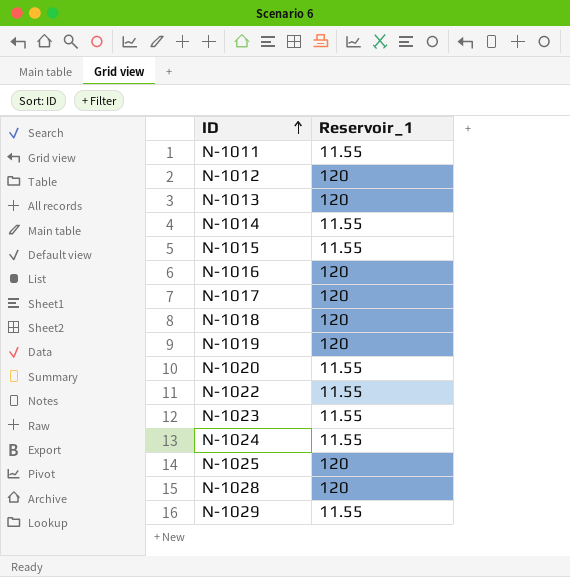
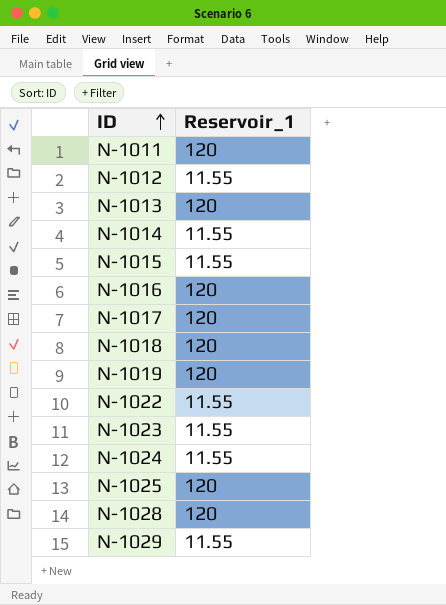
row N-1020: 11.55 -> none
N-1011 | Reservoir_1: 11.55 -> 120
N-1012 | Reservoir_1: 120 -> 11.55

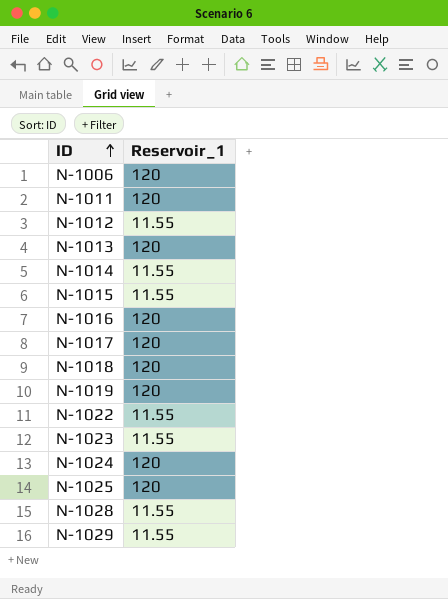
row N-1006: none -> 120
N-1024 | Reservoir_1: 11.55 -> 120
N-1028 | Reservoir_1: 120 -> 11.55

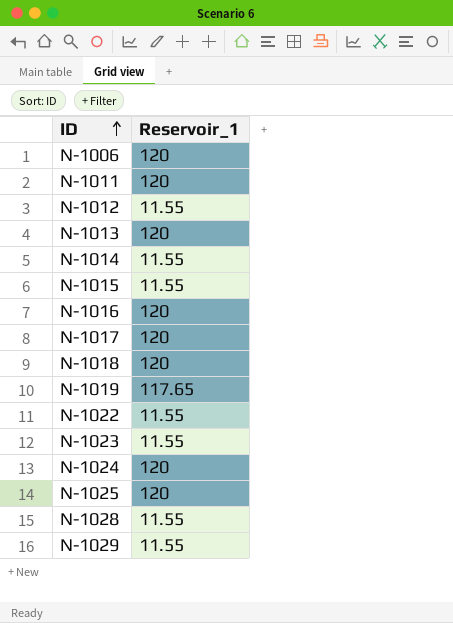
N-1019 | Reservoir_1: 120 -> 117.65

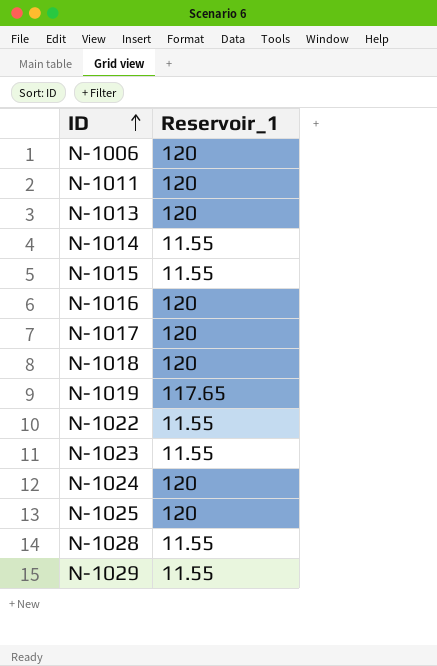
row N-1012: 11.55 -> none

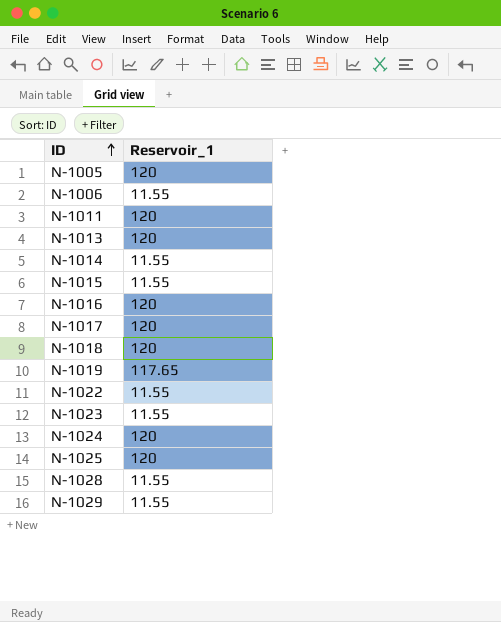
row N-1005: none -> 120
N-1006 | Reservoir_1: 120 -> 11.55

